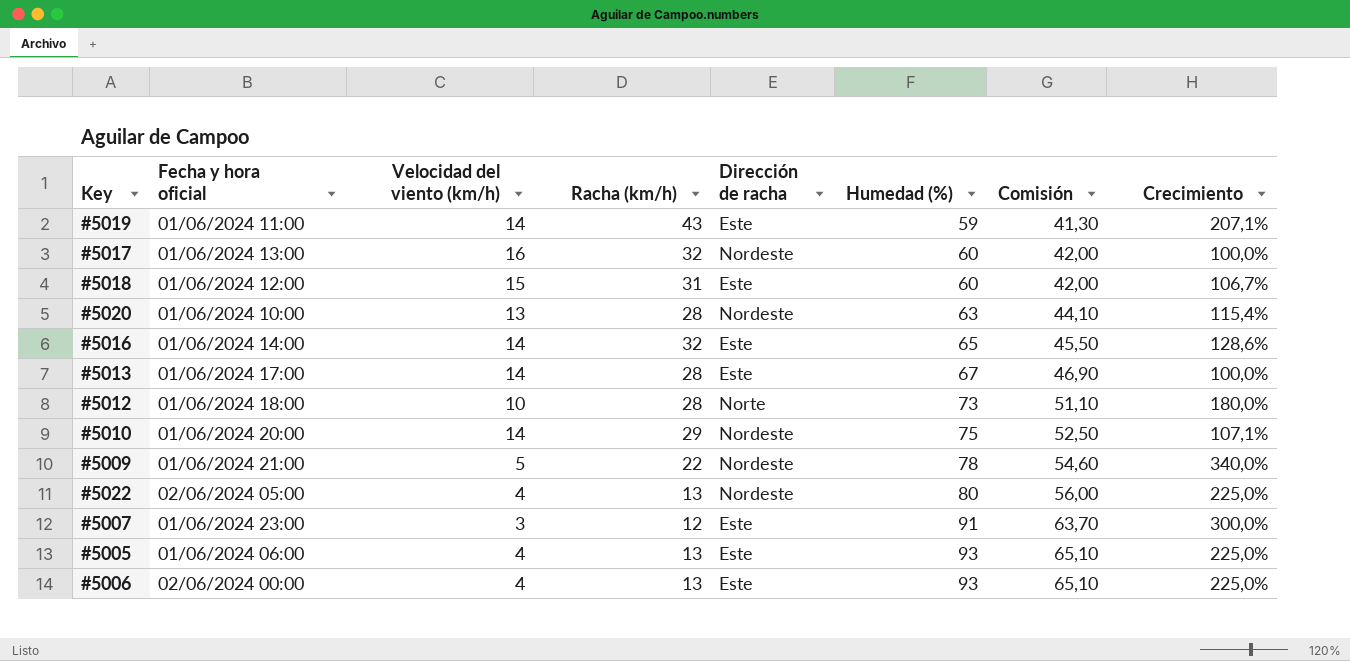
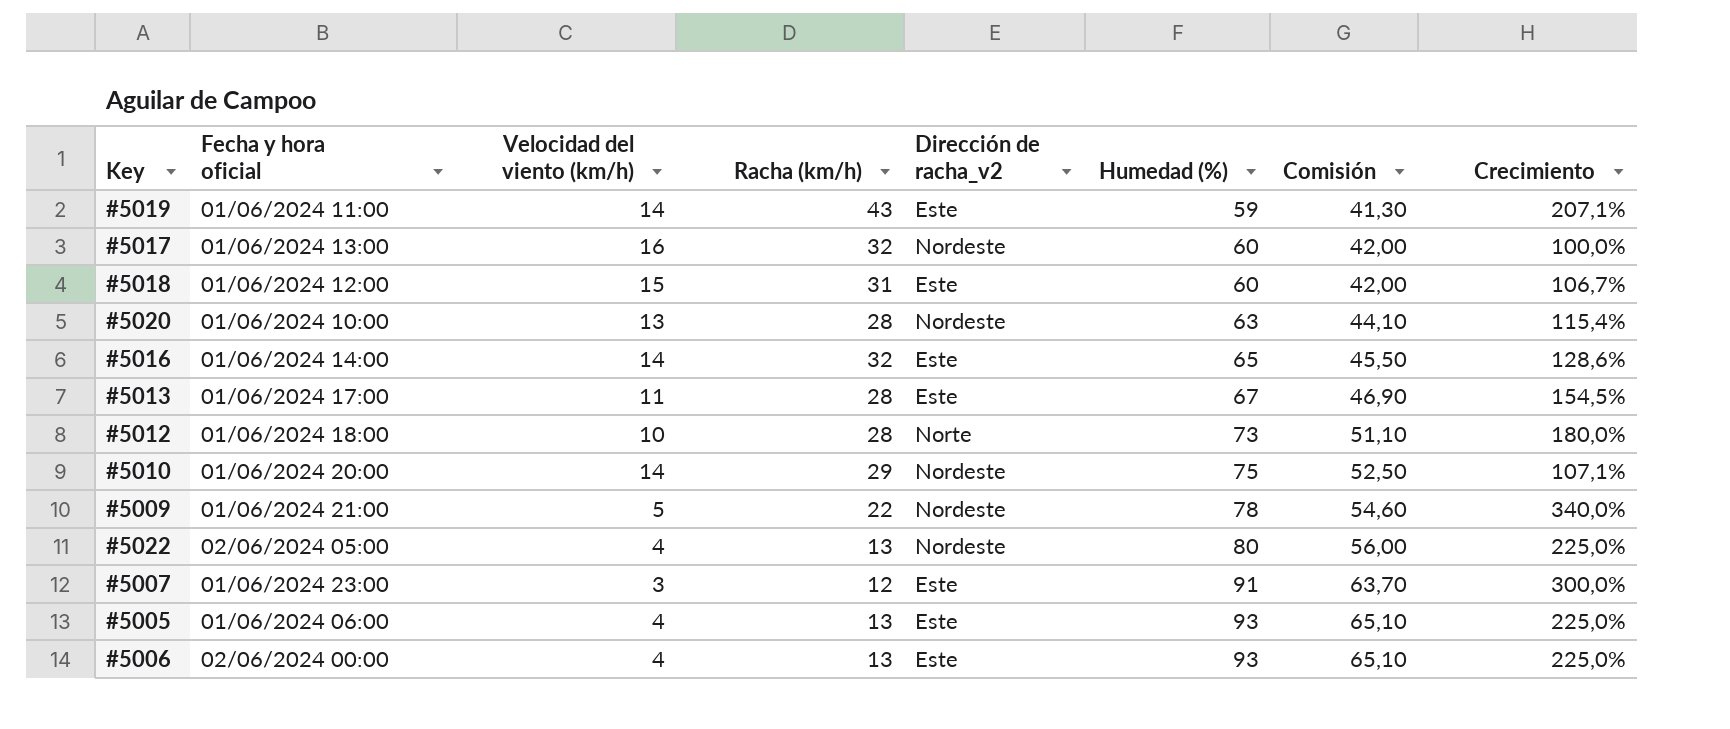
column name: Dirección de racha -> Dirección de racha_v2
#5013 | Velocidad del viento (km/h): 14 -> 11
#5013 | Crecimiento: 100,0% -> 154,5%

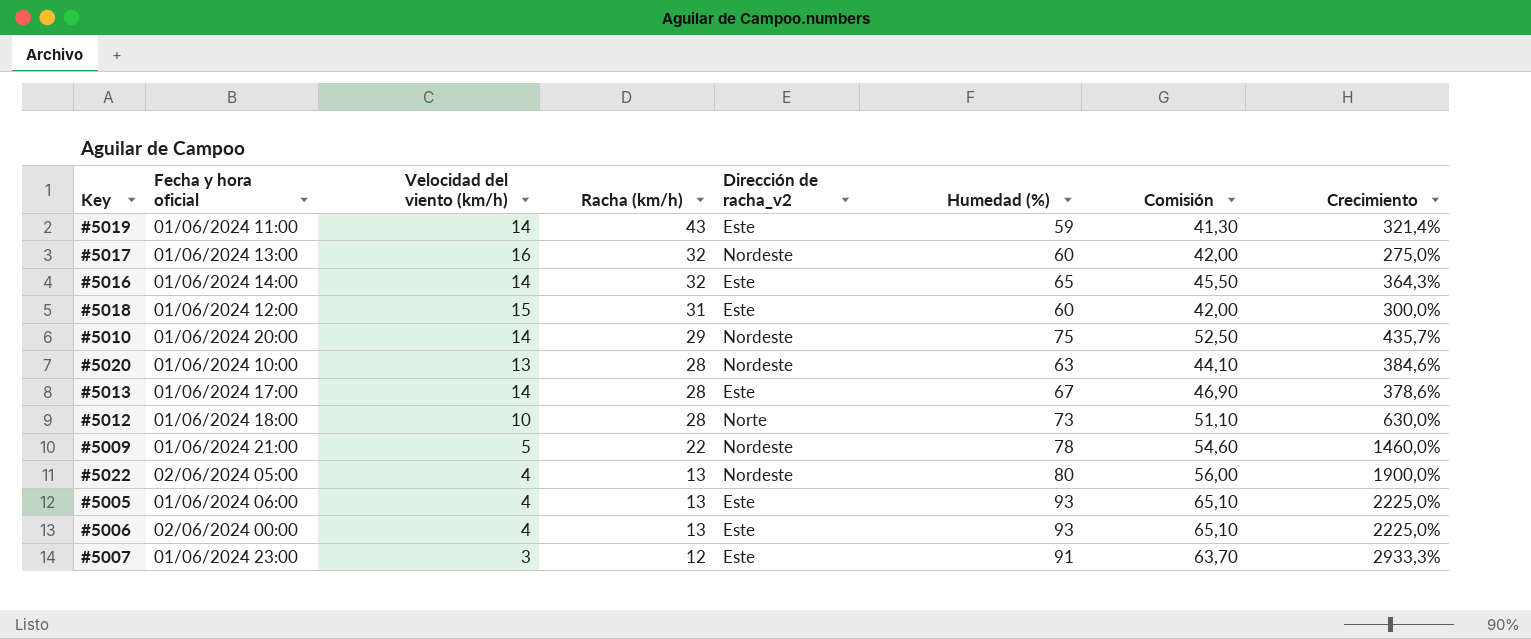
row order: Humedad (%) ascending -> Racha (km/h) descending
column Crecimiento | formula: ([Racha (km/h)] - [Velocidad del viento (km/h)]) / [Velocidad del viento (km/h)] -> ([Humedad (%)] - [Velocidad del viento (km/h)]) / [Velocidad del viento (km/h)]
#5013 | Velocidad del viento (km/h): 11 -> 14

